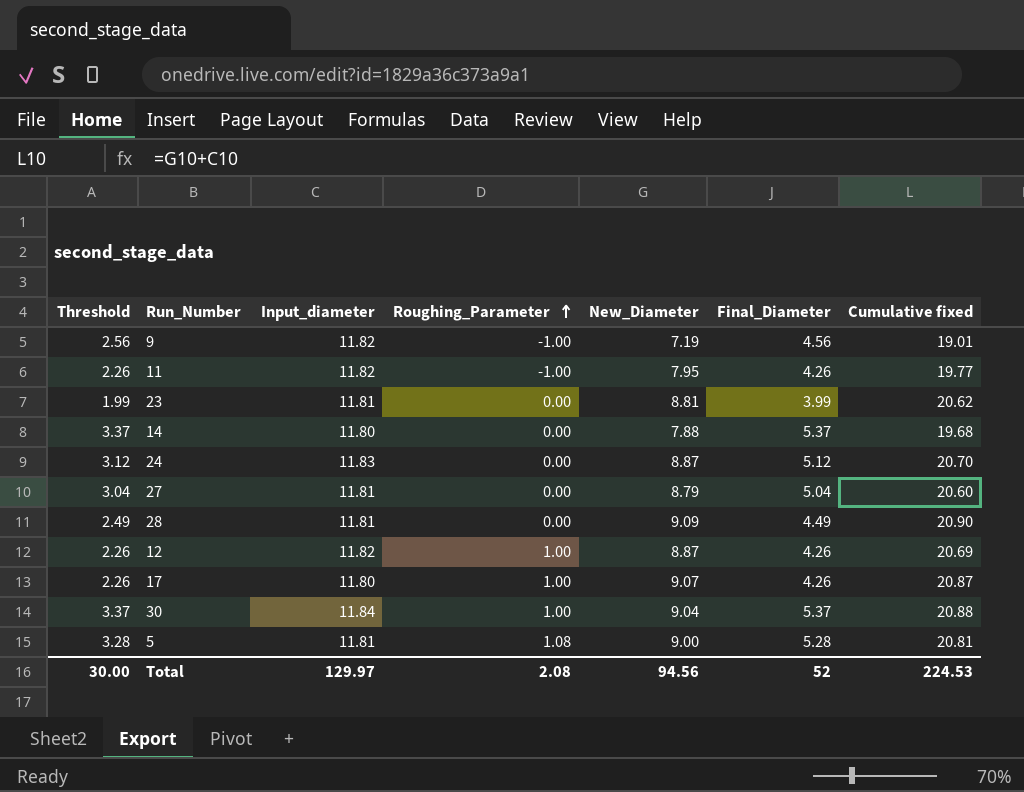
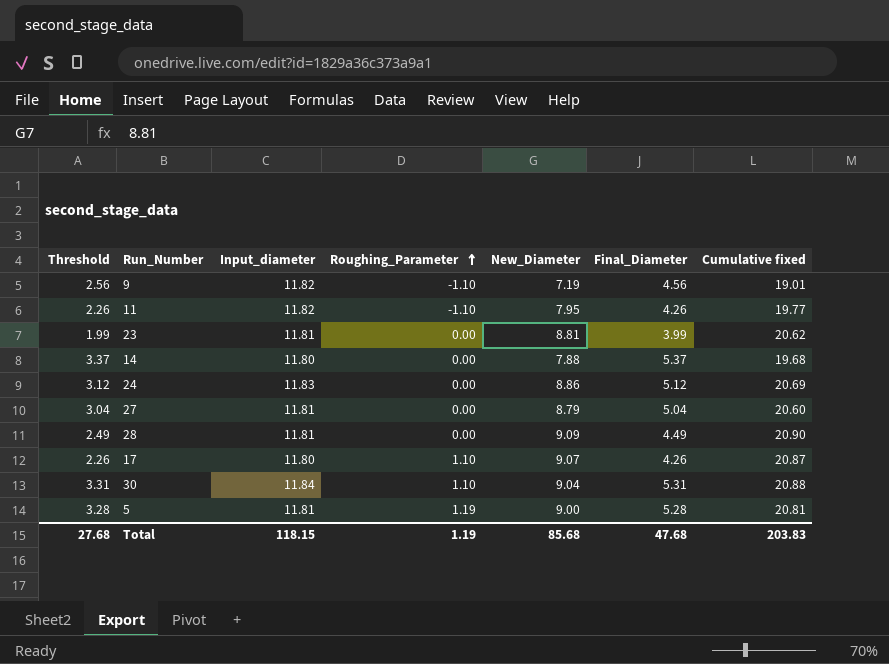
row 12: 2.26 | 11.82 | 1.00 | 8.87 | 4.26 | 20.69 -> none
9 | Roughing_Parameter: -1.00 -> -1.10
11 | Roughing_Parameter: -1.00 -> -1.10
24 | New_Diameter: 8.87 -> 8.86
24 | Cumulative fixed: 20.70 -> 20.69
17 | Roughing_Parameter: 1.00 -> 1.10
30 | Threshold: 3.37 -> 3.31
30 | Roughing_Parameter: 1.00 -> 1.10
30 | Final_Diameter: 5.37 -> 5.31
5 | Roughing_Parameter: 1.08 -> 1.19
Total | Threshold: 30.00 -> 27.68
Total | Input_diameter: 129.97 -> 118.15
Total | Roughing_Parameter: 2.08 -> 1.19
Total | New_Diameter: 94.56 -> 85.68
Total | Final_Diameter: 52 -> 47.68
Total | Cumulative fixed: 224.53 -> 203.83

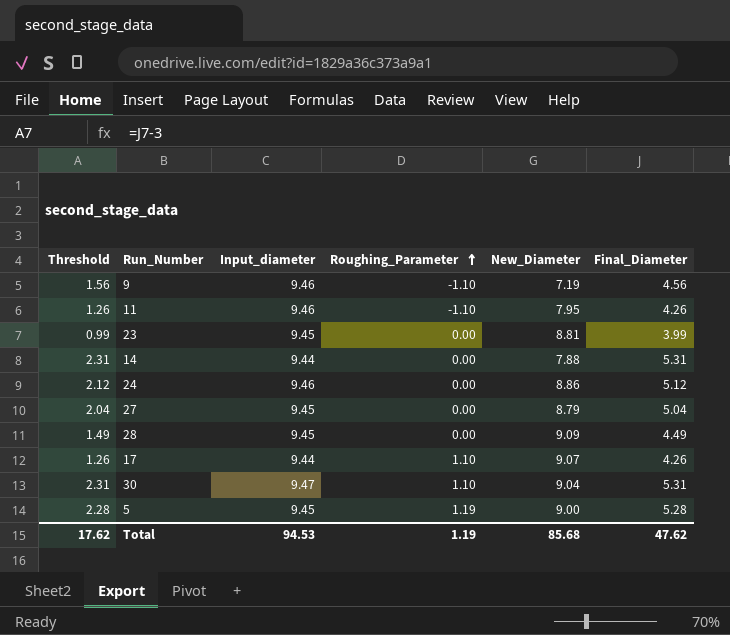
column Cumulative fixed | formula: [Input_diameter] + [New_Diameter] -> none
column Threshold | formula: [Final_Diameter] - 2 -> [Final_Diameter] - 3
9 | Input_diameter: 11.82 -> 9.46
11 | Input_diameter: 11.82 -> 9.46
23 | Input_diameter: 11.81 -> 9.45
14 | Input_diameter: 11.80 -> 9.44
14 | Final_Diameter: 5.37 -> 5.31
24 | Input_diameter: 11.83 -> 9.46
27 | Input_diameter: 11.81 -> 9.45
28 | Input_diameter: 11.81 -> 9.45
17 | Input_diameter: 11.80 -> 9.44
30 | Input_diameter: 11.84 -> 9.47
5 | Input_diameter: 11.81 -> 9.45
Total | Threshold: 27.68 -> 17.62
Total | Input_diameter: 118.15 -> 94.53
Total | Final_Diameter: 47.68 -> 47.62

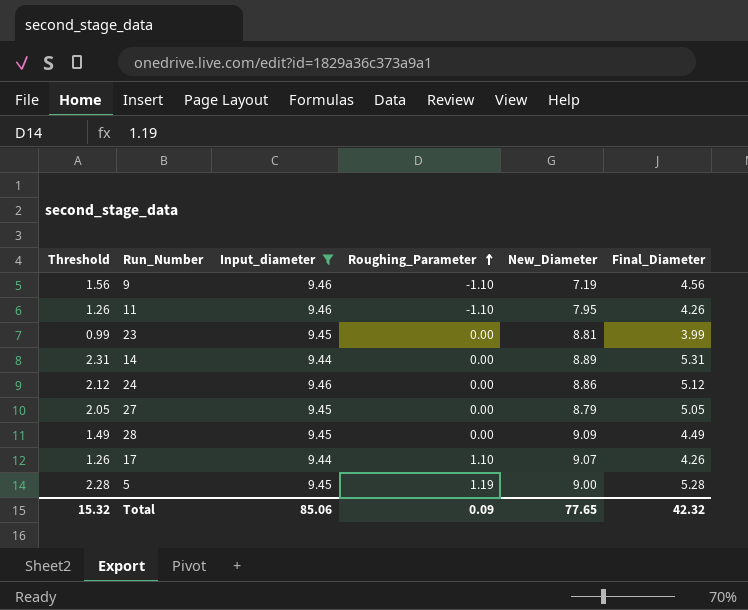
filter: none -> Input_diameter != 9.47
14 | New_Diameter: 7.88 -> 8.89
27 | Threshold: 2.04 -> 2.05
27 | Final_Diameter: 5.04 -> 5.05
Total | Threshold: 17.62 -> 15.32
Total | Input_diameter: 94.53 -> 85.06
Total | Roughing_Parameter: 1.19 -> 0.09
Total | New_Diameter: 85.68 -> 77.65
Total | Final_Diameter: 47.62 -> 42.32

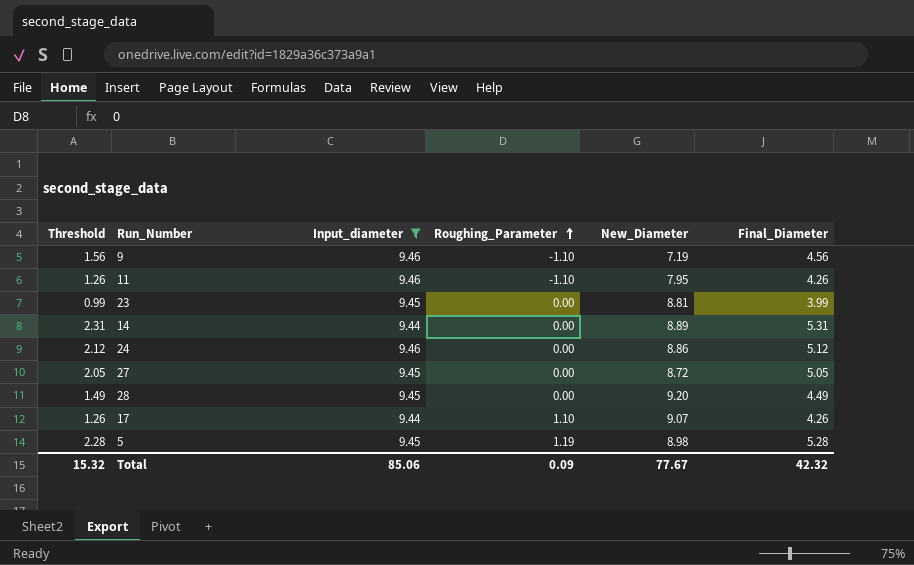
27 | New_Diameter: 8.79 -> 8.72
28 | New_Diameter: 9.09 -> 9.20
5 | New_Diameter: 9.00 -> 8.98
Total | New_Diameter: 77.65 -> 77.67

